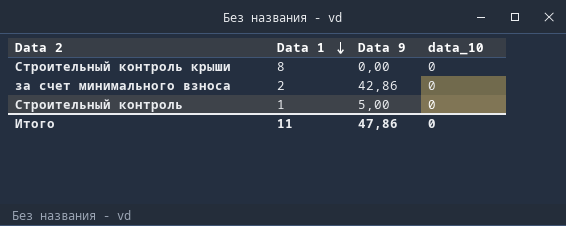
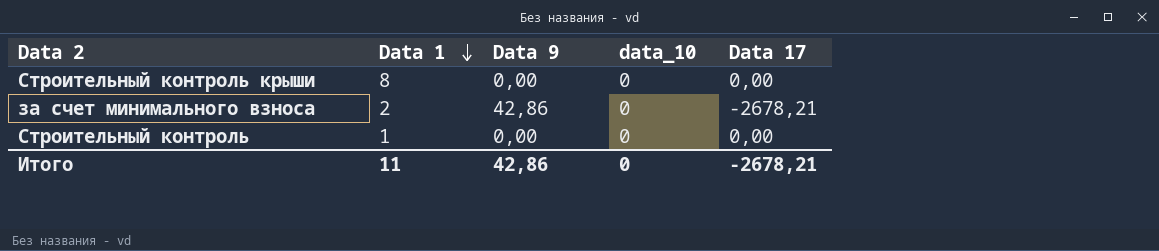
column Data 17 | position: none -> 5
Строительный контроль | Data 9: 5,00 -> 0,00
Итого | Data 9: 47,86 -> 42,86

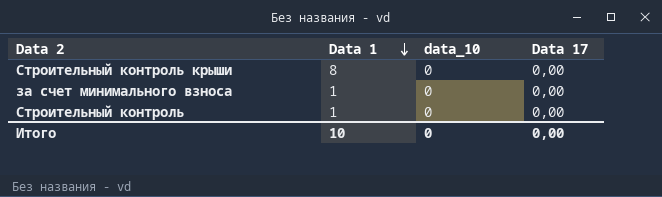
column Data 9 | position: 3 -> none
за счет минимального взноса | Data 1: 2 -> 1
за счет минимального взноса | Data 17: -2678,21 -> 0,00
Итого | Data 1: 11 -> 10
Итого | Data 17: -2678,21 -> 0,00

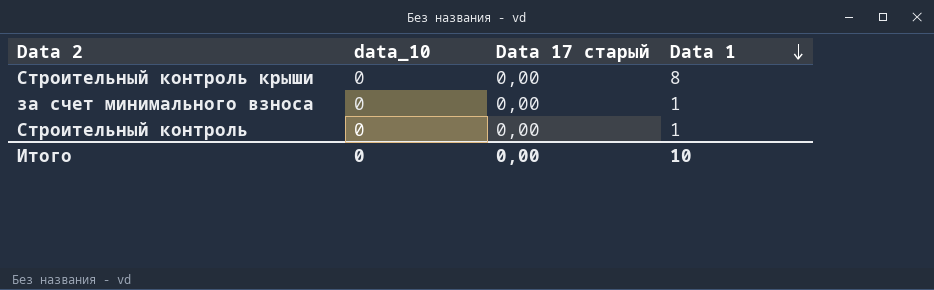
column name: Data 17 -> Data 17 старый
column Data 1 | position: 2 -> 4

